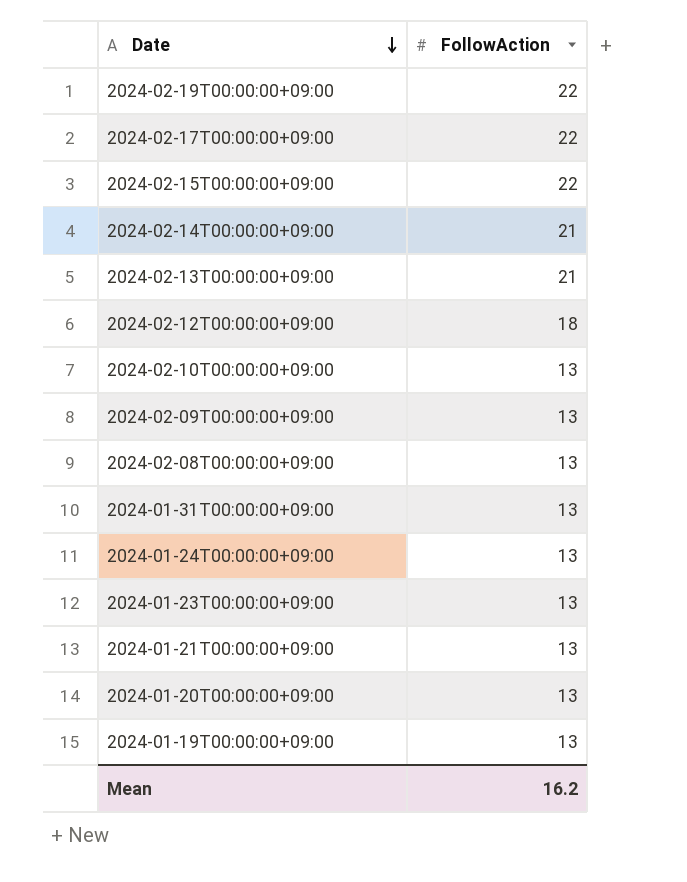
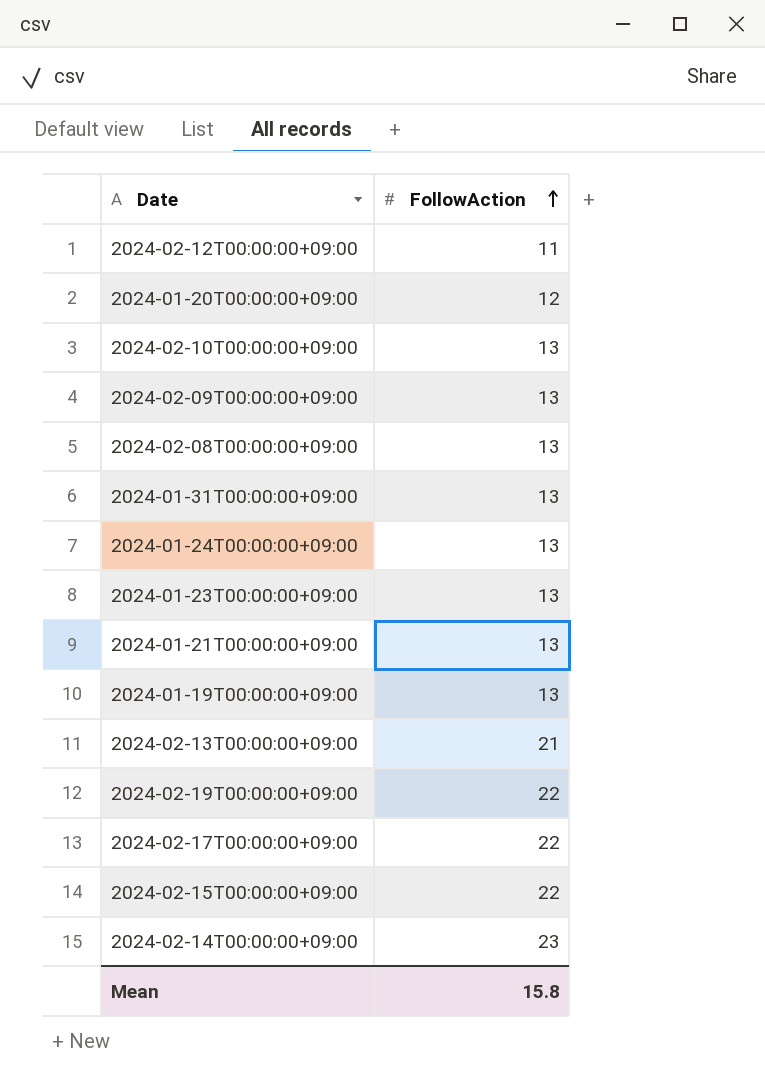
row order: Date descending -> FollowAction ascending
2024-02-12T00:00:00+09:00 | FollowAction: 18 -> 11
2024-01-20T00:00:00+09:00 | FollowAction: 13 -> 12
2024-02-14T00:00:00+09:00 | FollowAction: 21 -> 23
Mean | FollowAction: 16.2 -> 15.8

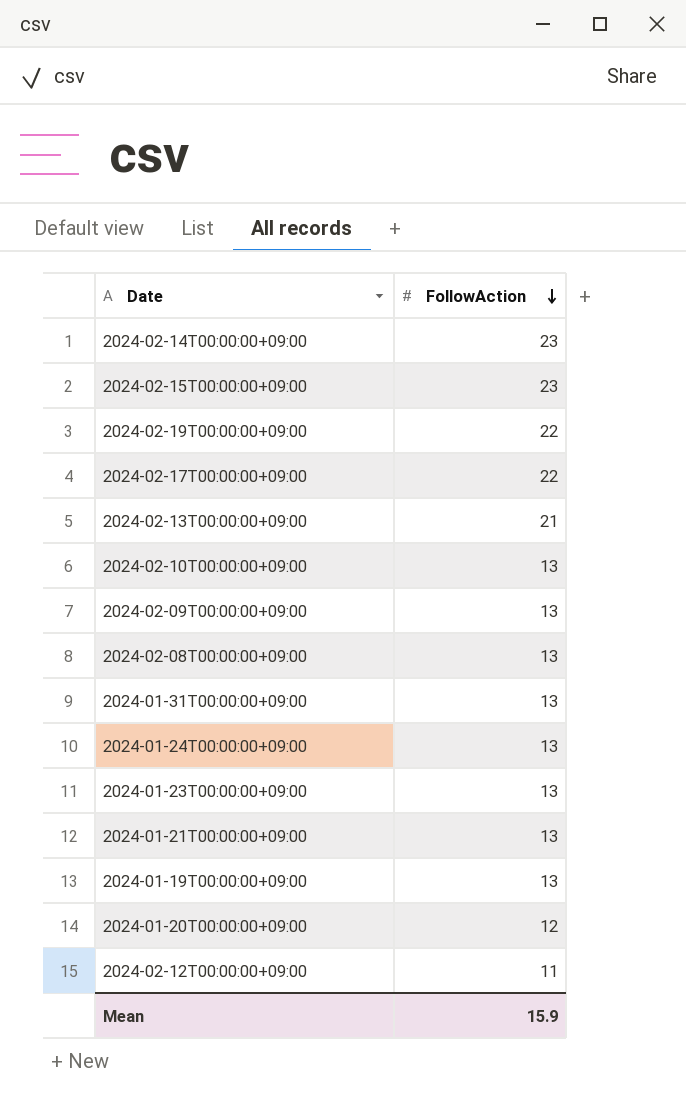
row order: FollowAction ascending -> FollowAction descending
2024-02-15T00:00:00+09:00 | FollowAction: 22 -> 23
Mean | FollowAction: 15.8 -> 15.9

